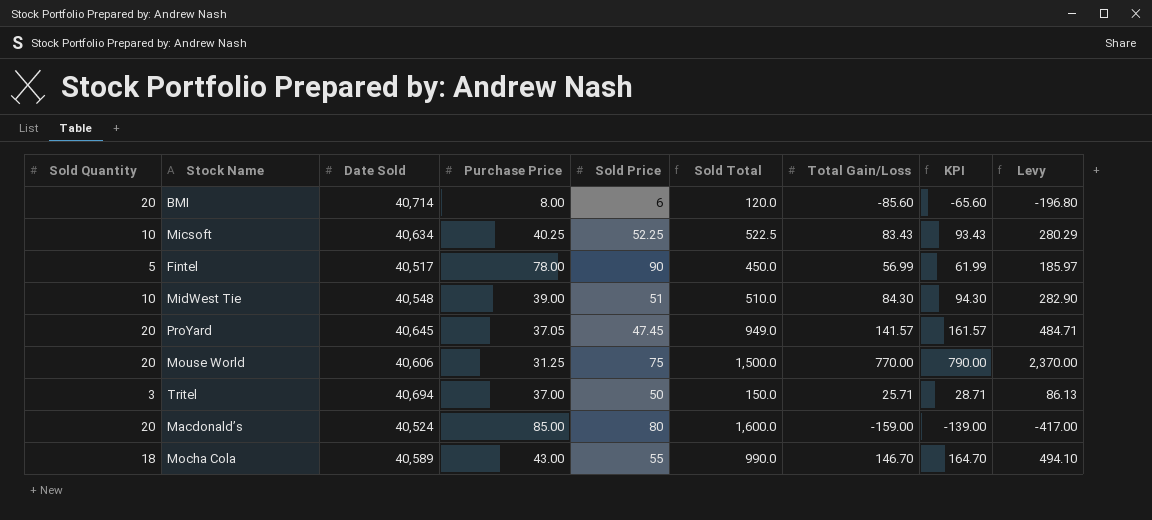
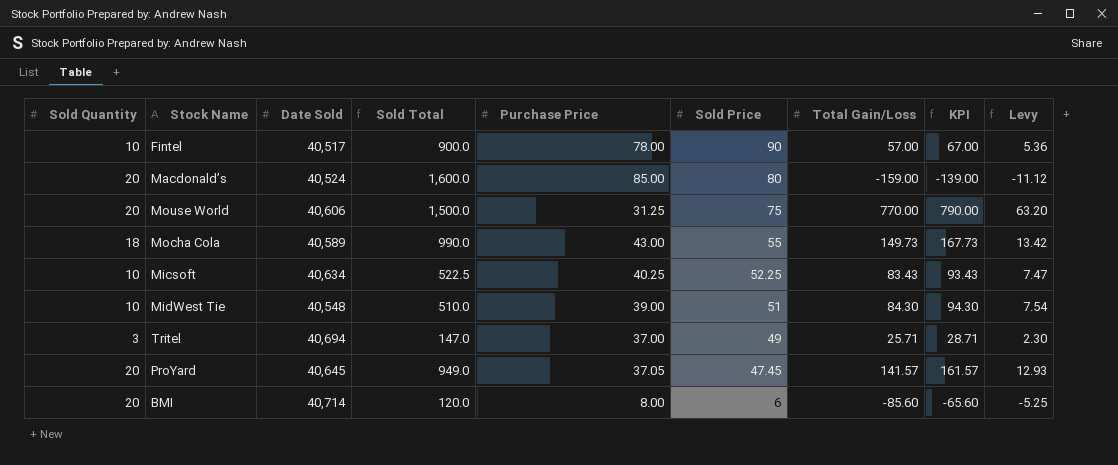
row order: none -> Sold Price descending
column Sold Total | position: 6 -> 4
column Levy | formula: [KPI] * 3 -> [KPI] * 0.08
Fintel | Sold Quantity: 5 -> 10
Fintel | Sold Total: 450.0 -> 900.0
Fintel | Total Gain/Loss: 56.99 -> 57.00
Fintel | KPI: 61.99 -> 67.00
Mocha Cola | Total Gain/Loss: 146.70 -> 149.73
Mocha Cola | KPI: 164.70 -> 167.73
Tritel | Sold Total: 150.0 -> 147.0
Tritel | Sold Price: 50 -> 49

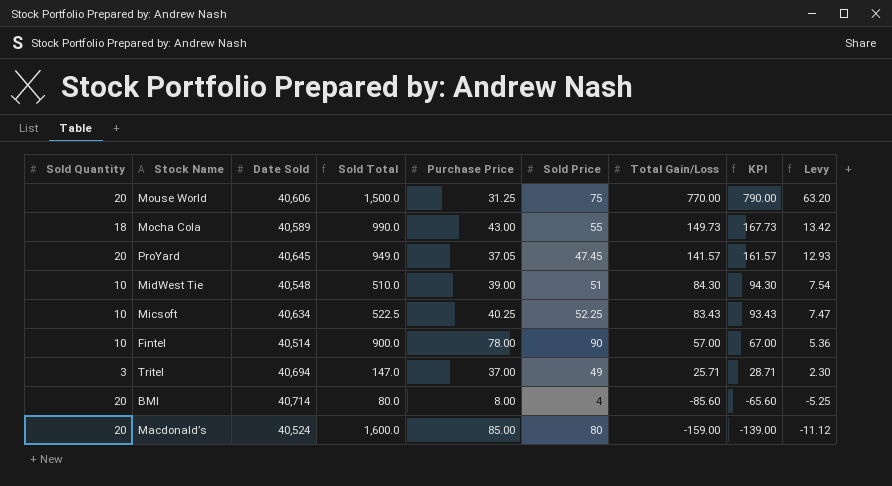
row order: Sold Price descending -> Total Gain/Loss descending
Fintel | Date Sold: 40,517 -> 40,514
BMI | Sold Total: 120.0 -> 80.0
BMI | Sold Price: 6 -> 4

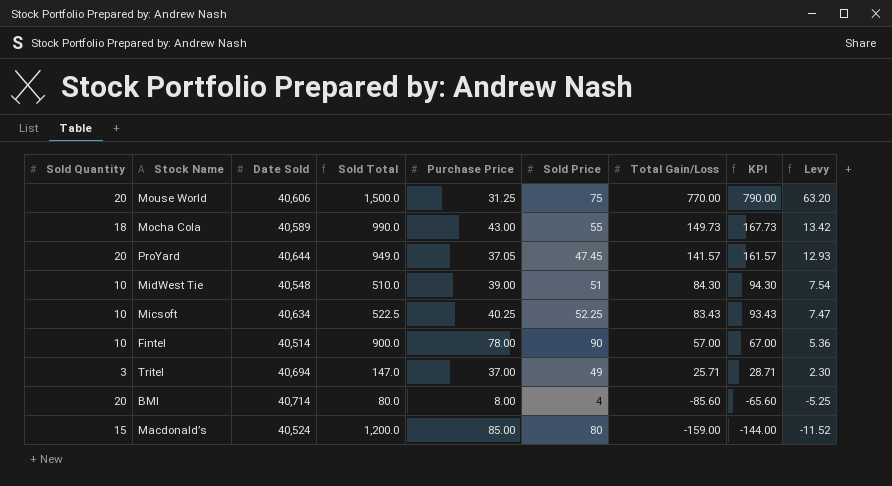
ProYard | Date Sold: 40,645 -> 40,644
Macdonald’s | Sold Quantity: 20 -> 15
Macdonald’s | Sold Total: 1,600.0 -> 1,200.0
Macdonald’s | KPI: -139.00 -> -144.00
Macdonald’s | Levy: -11.12 -> -11.52

